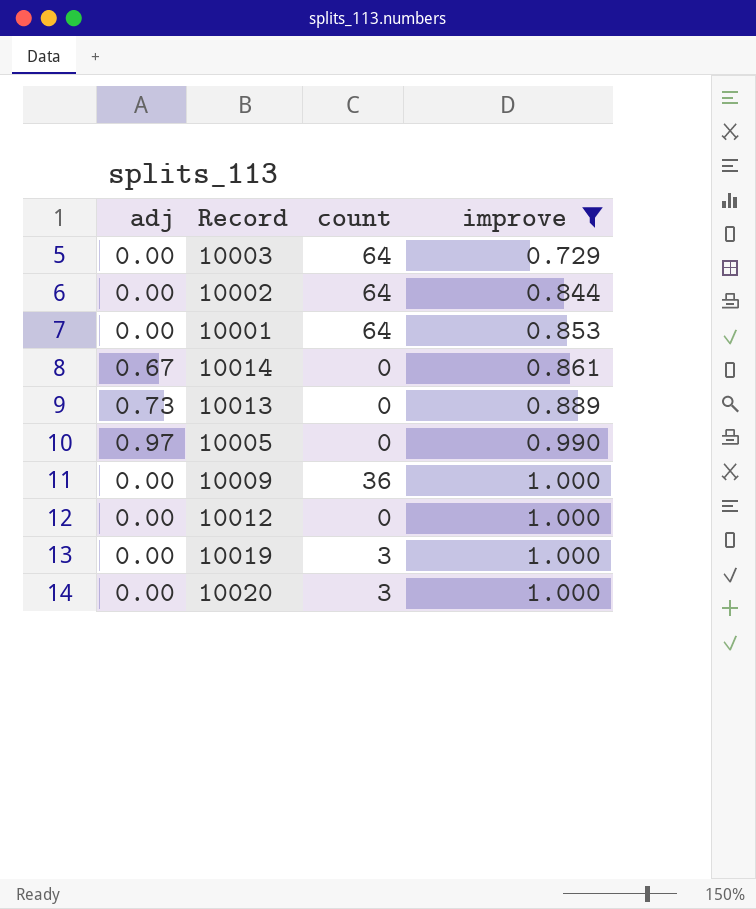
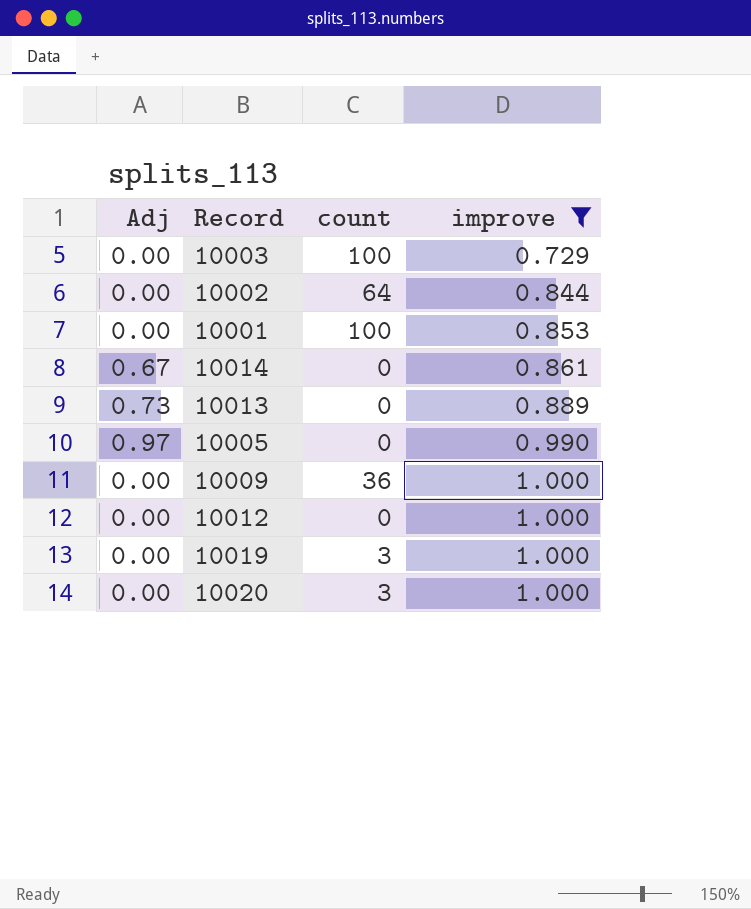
column name: adj -> Adj
10003 | count: 64 -> 100
10001 | count: 64 -> 100

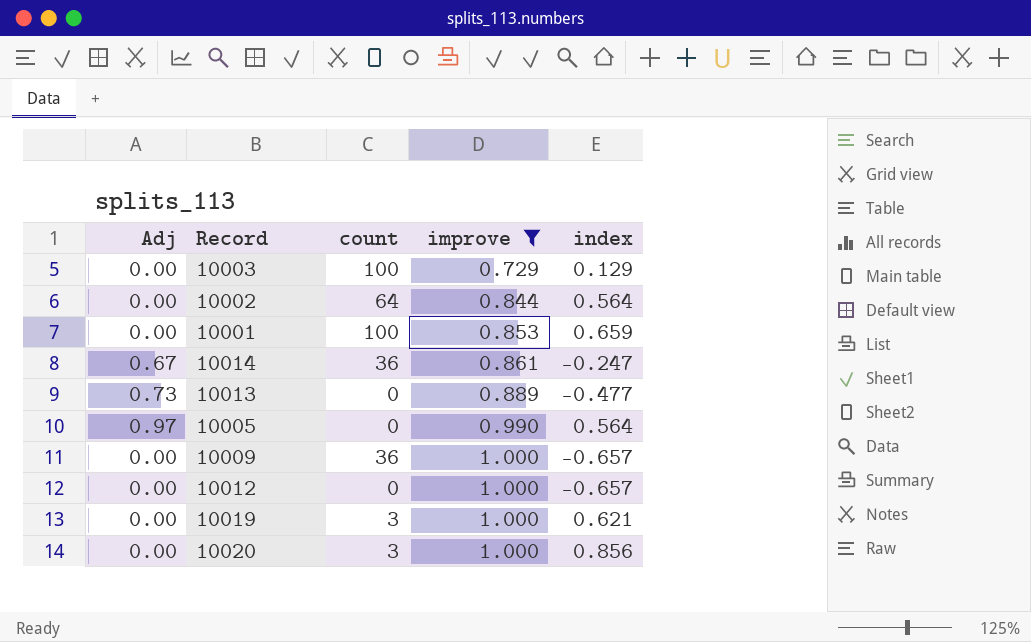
column index | position: none -> 5
10014 | count: 0 -> 36

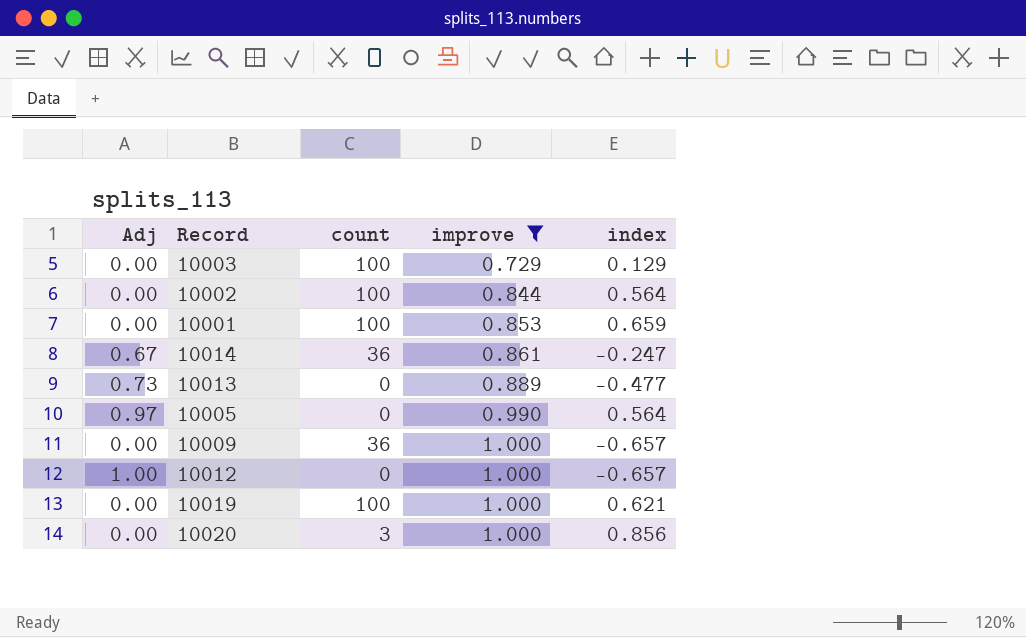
10002 | count: 64 -> 100
10012 | Adj: 0.00 -> 1.00
10019 | count: 3 -> 100

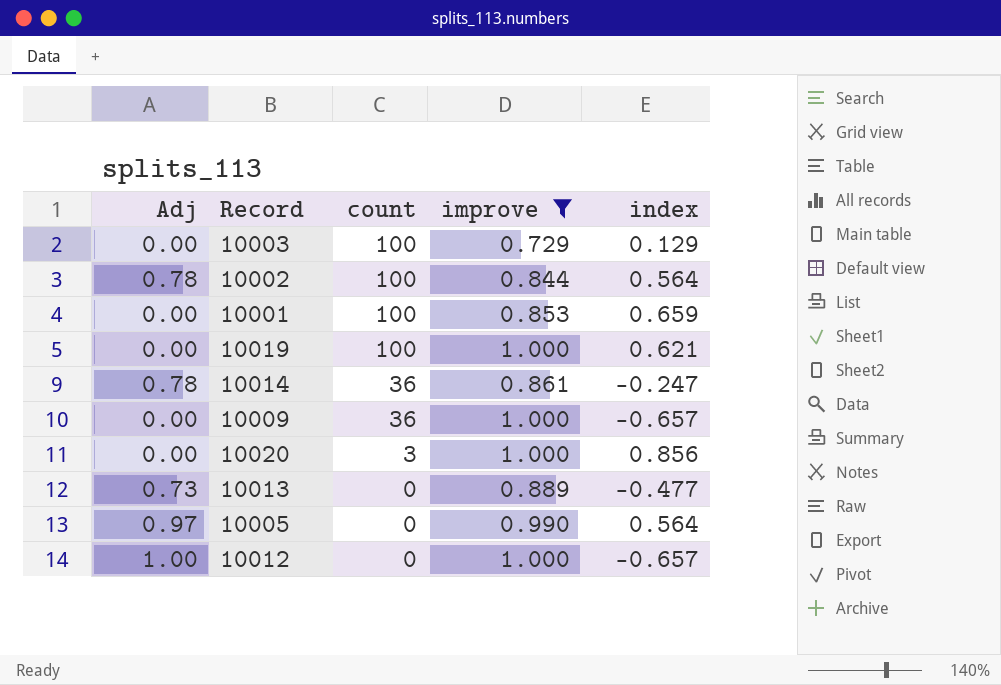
row order: improve ascending -> count descending
10002 | Adj: 0.00 -> 0.78
10014 | Adj: 0.67 -> 0.78

